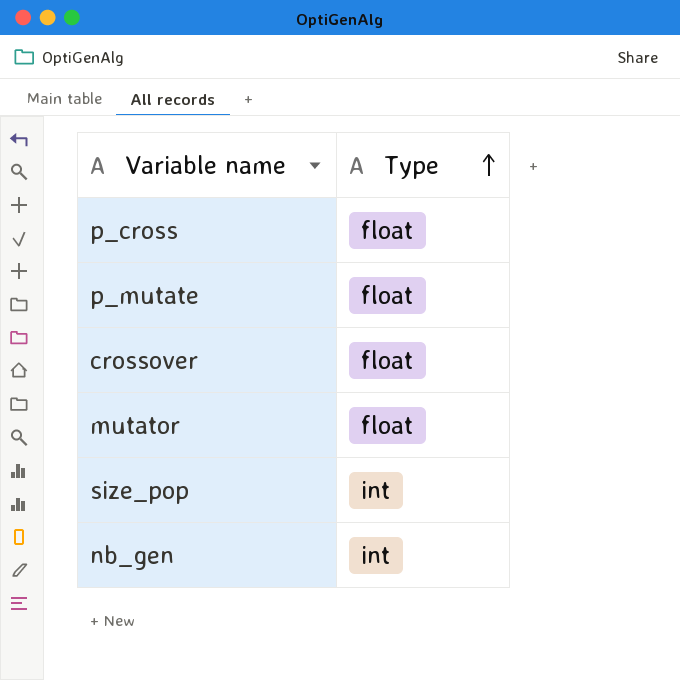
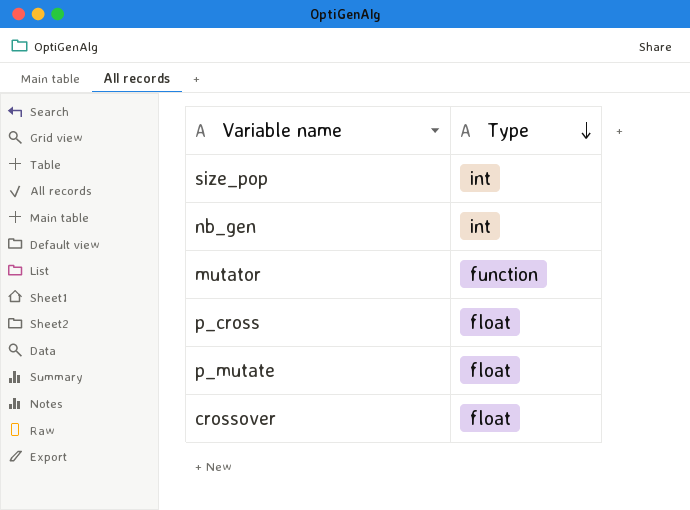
row order: Type ascending -> Type descending
mutator | Type: float -> function

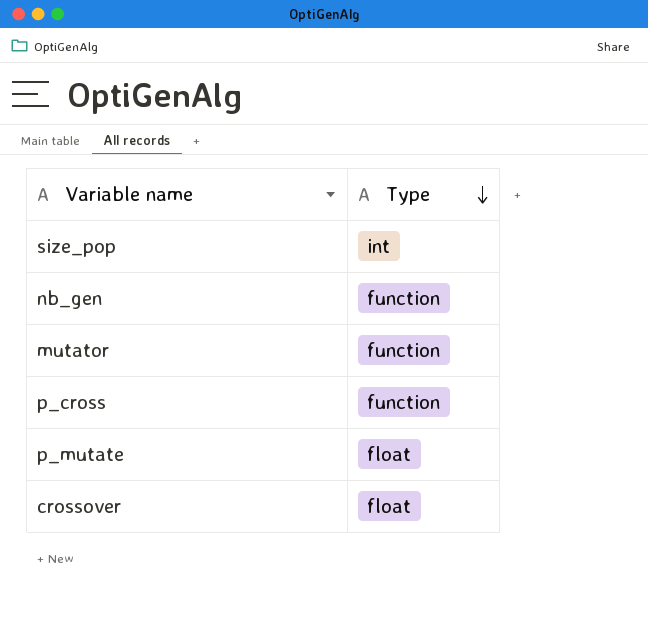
nb_gen | Type: int -> function
p_cross | Type: float -> function

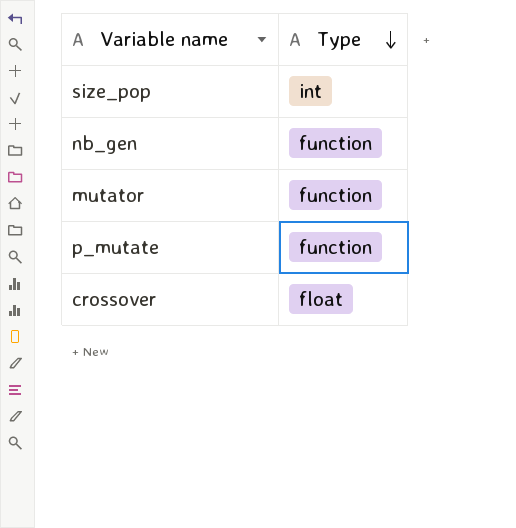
row p_cross: function -> none
p_mutate | Type: float -> function

